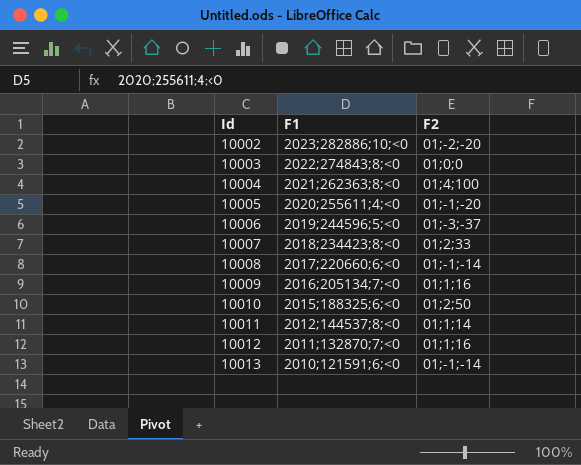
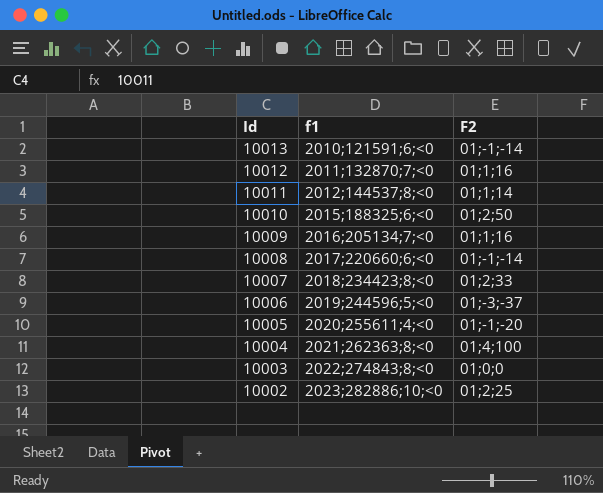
row order: Id ascending -> Id descending
column name: F1 -> f1
10002 | F2: 01;-2;-20 -> 01;2;25

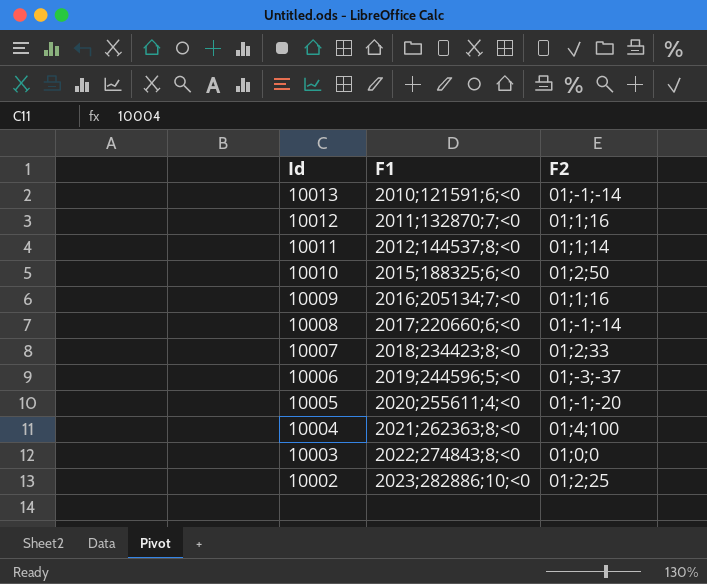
column name: f1 -> F1

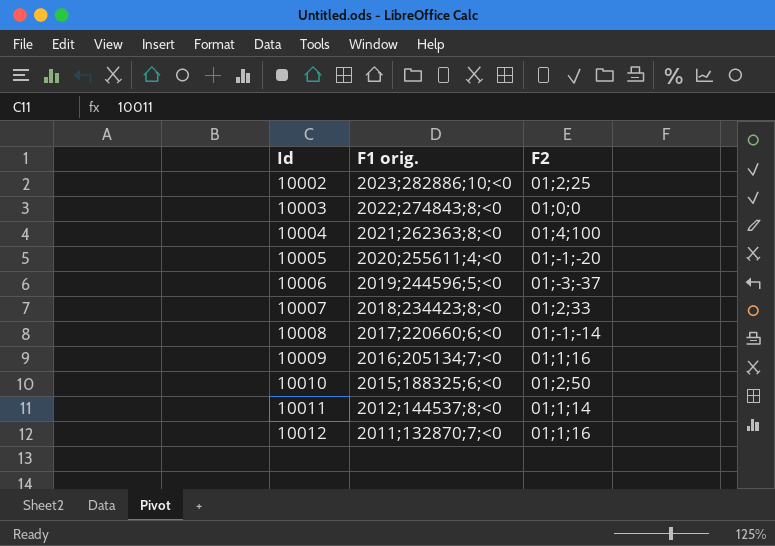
row order: Id descending -> Id ascending
column name: F1 -> F1 orig.
row 10013: 2010;121591;6;<0 | 01;-1;-14 -> none

